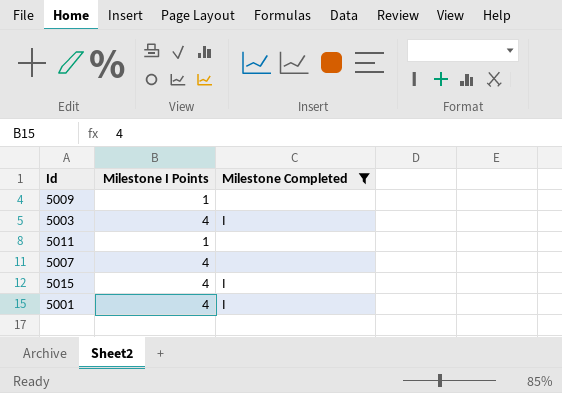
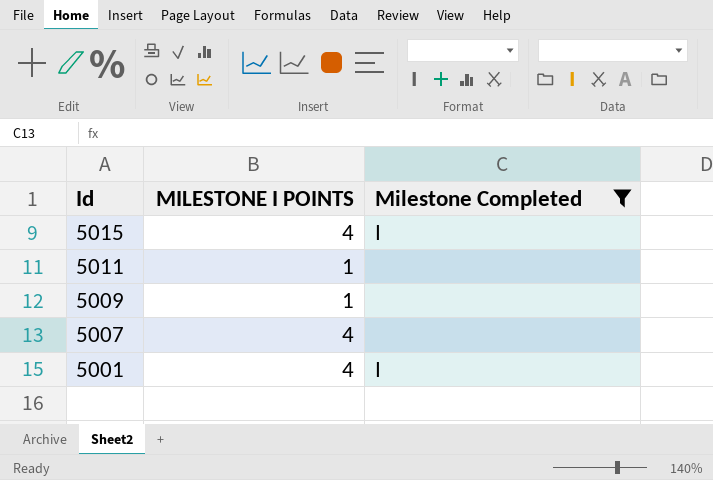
row order: none -> Id descending
column name: Milestone I Points -> MILESTONE I POINTS
row 5003: 4 | I -> none

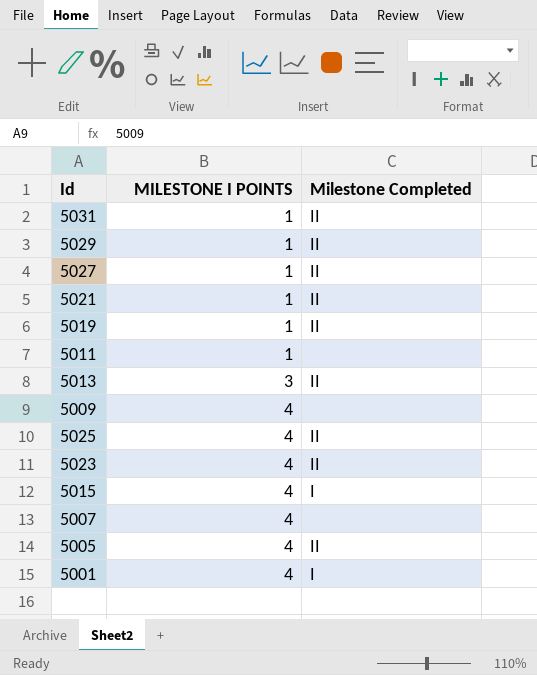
filter: Milestone Completed != II -> none
row order: Id descending -> MILESTONE I POINTS ascending
5009 | MILESTONE I POINTS: 1 -> 4

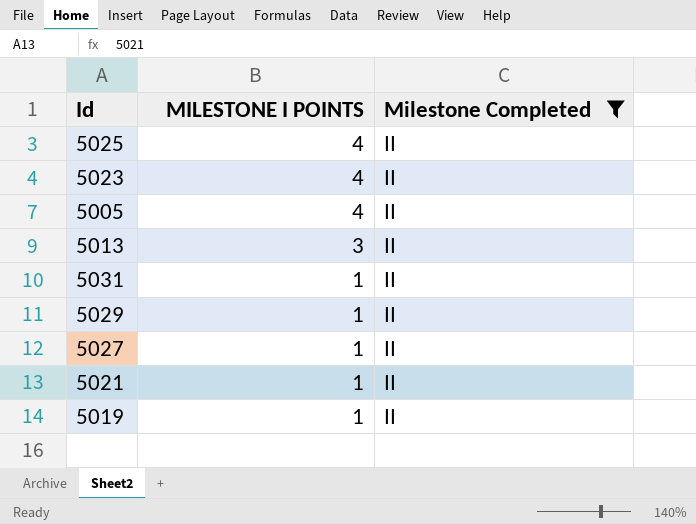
filter: none -> Milestone Completed = II
row order: MILESTONE I POINTS ascending -> MILESTONE I POINTS descending

